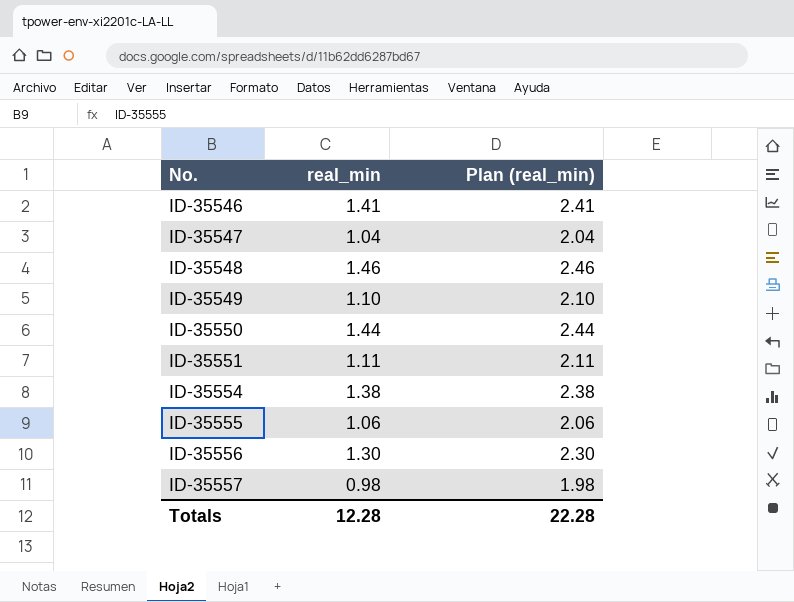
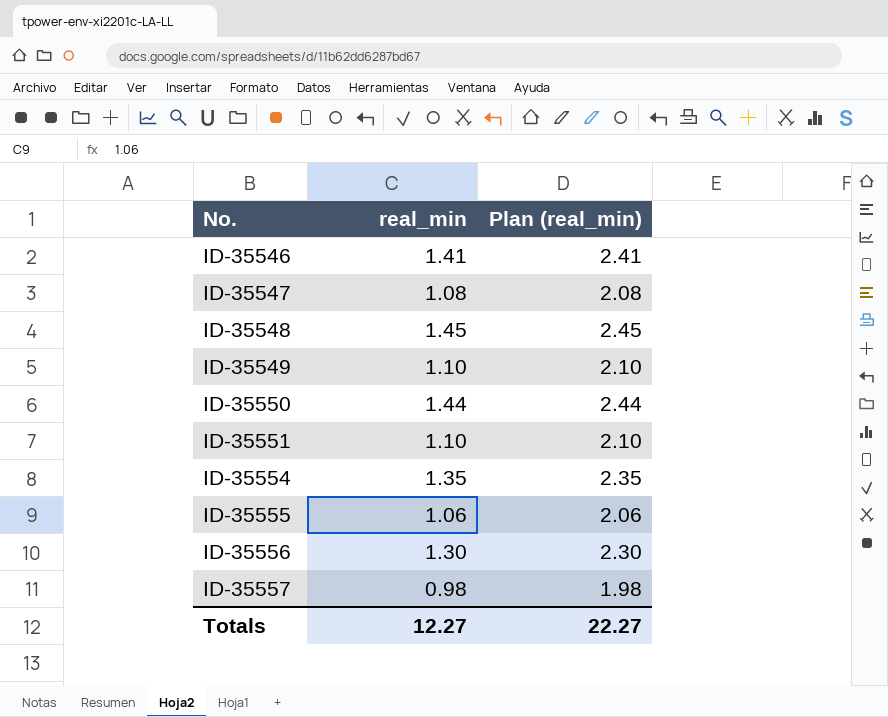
ID-35547 | real_min: 1.04 -> 1.08
ID-35547 | Plan (real_min): 2.04 -> 2.08
ID-35548 | real_min: 1.46 -> 1.45
ID-35548 | Plan (real_min): 2.46 -> 2.45
ID-35551 | real_min: 1.11 -> 1.10
ID-35551 | Plan (real_min): 2.11 -> 2.10
ID-35554 | real_min: 1.38 -> 1.35
ID-35554 | Plan (real_min): 2.38 -> 2.35
Totals | real_min: 12.28 -> 12.27
Totals | Plan (real_min): 22.28 -> 22.27

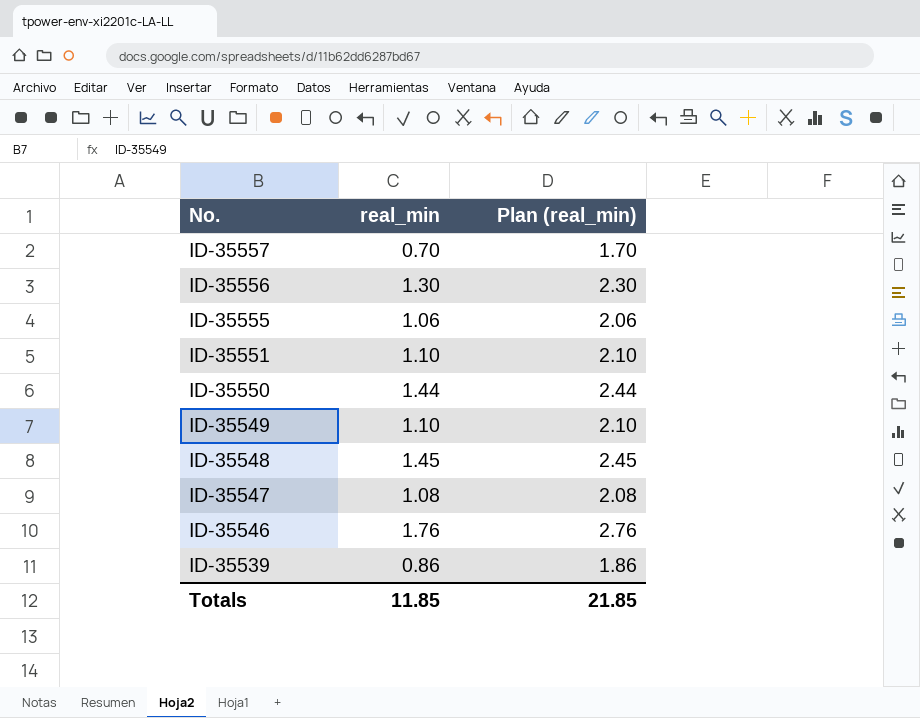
row order: No. ascending -> No. descending
row ID-35554: 1.35 | 2.35 -> none
ID-35557 | real_min: 0.98 -> 0.70
ID-35557 | Plan (real_min): 1.98 -> 1.70
ID-35546 | real_min: 1.41 -> 1.76
ID-35546 | Plan (real_min): 2.41 -> 2.76
row ID-35539: none -> 0.86 | 1.86
Totals | real_min: 12.27 -> 11.85
Totals | Plan (real_min): 22.27 -> 21.85

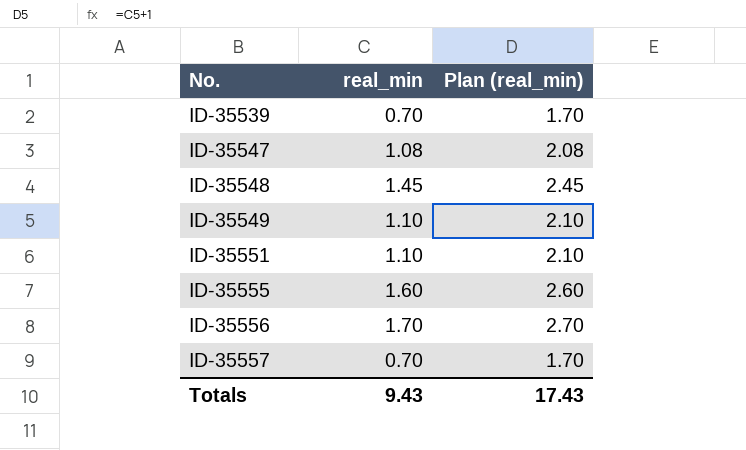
row order: No. descending -> No. ascending
row ID-35550: 1.44 | 2.44 -> none
row ID-35546: 1.76 | 2.76 -> none
ID-35539 | real_min: 0.86 -> 0.70
ID-35539 | Plan (real_min): 1.86 -> 1.70
ID-35555 | real_min: 1.06 -> 1.60
ID-35555 | Plan (real_min): 2.06 -> 2.60
ID-35556 | real_min: 1.30 -> 1.70
ID-35556 | Plan (real_min): 2.30 -> 2.70
Totals | real_min: 11.85 -> 9.43
Totals | Plan (real_min): 21.85 -> 17.43

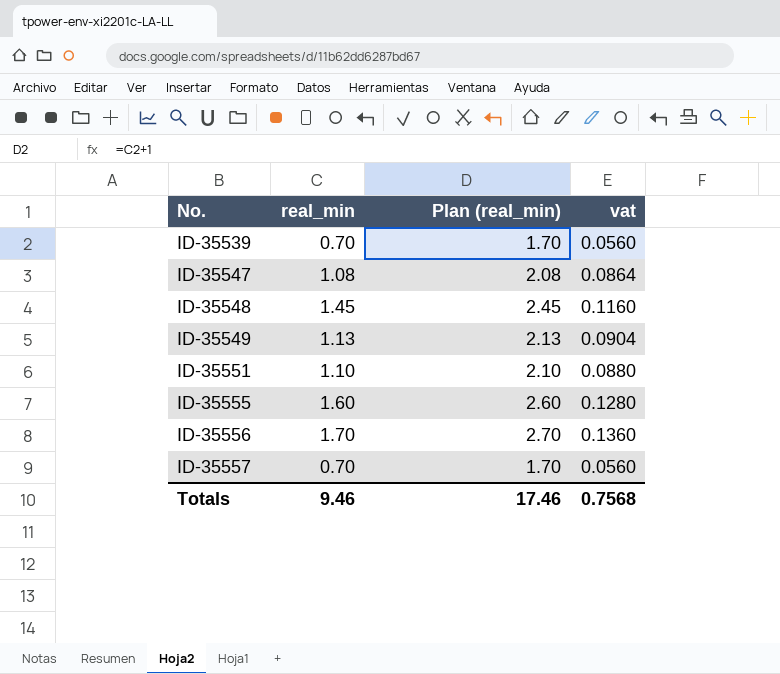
column vat | formula: none -> [real_min] * 0.08
ID-35549 | real_min: 1.10 -> 1.13
ID-35549 | Plan (real_min): 2.10 -> 2.13
Totals | real_min: 9.43 -> 9.46
Totals | Plan (real_min): 17.43 -> 17.46

